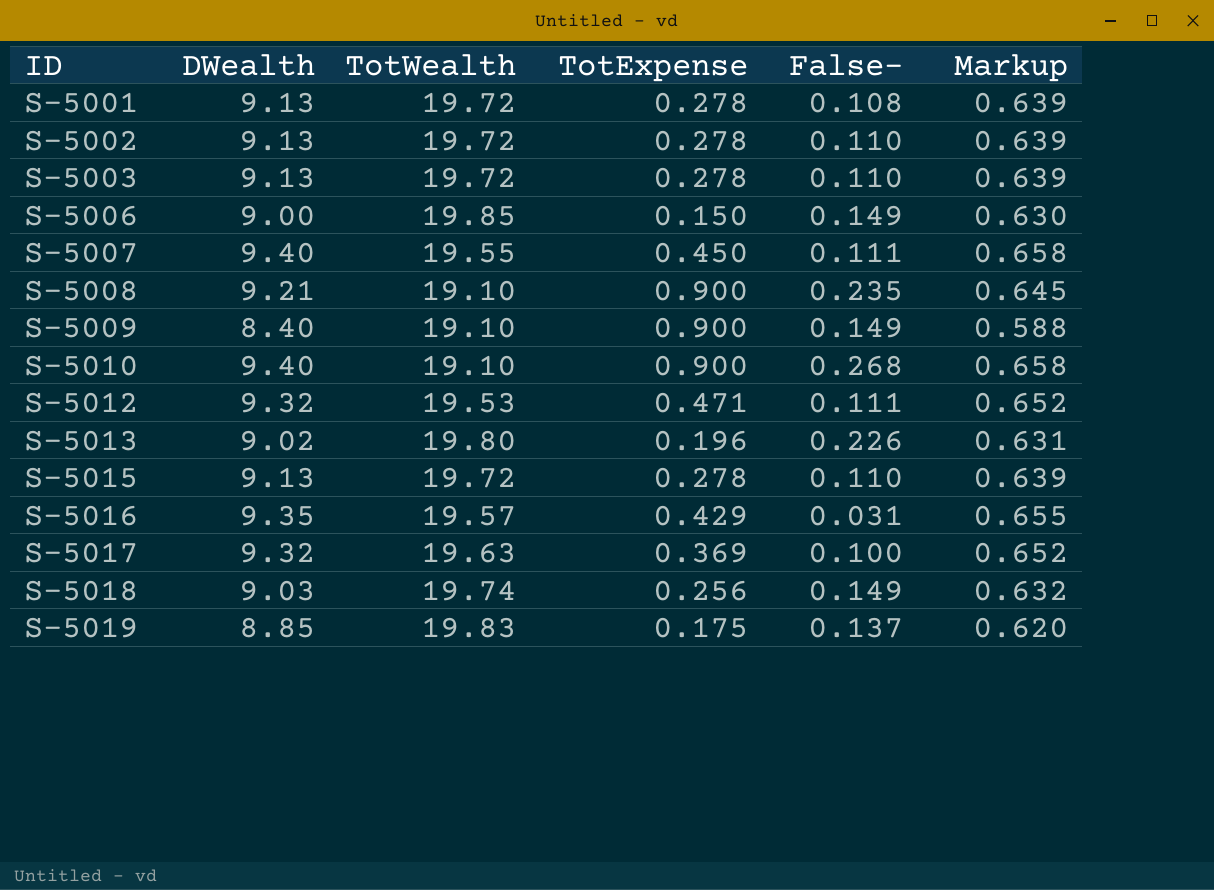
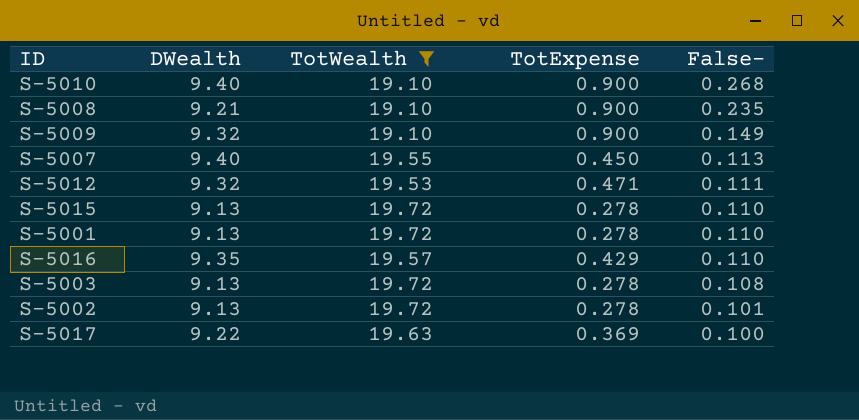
filter: none -> TotWealth <= 19.72
row order: ID ascending -> False- descending
column Markup | formula: [DWealth] * 0.07 -> none
S-5009 | DWealth: 8.40 -> 9.32
S-5007 | False-: 0.111 -> 0.113
S-5001 | False-: 0.108 -> 0.110
S-5016 | False-: 0.031 -> 0.110
S-5003 | False-: 0.110 -> 0.108
S-5002 | False-: 0.110 -> 0.101
S-5017 | DWealth: 9.32 -> 9.22

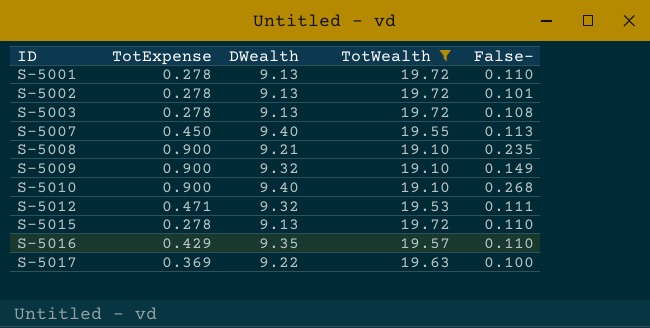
row order: False- descending -> ID ascending
column TotExpense | position: 4 -> 2

